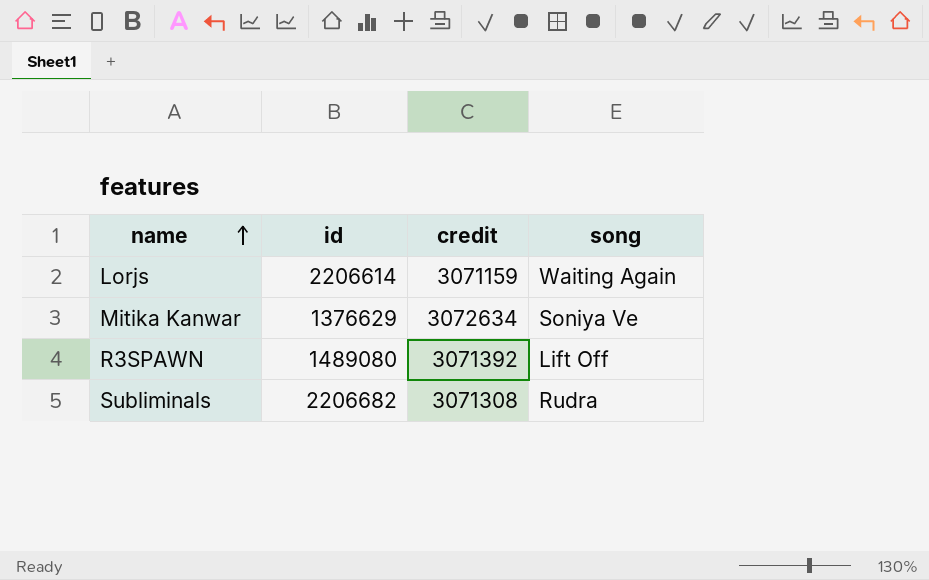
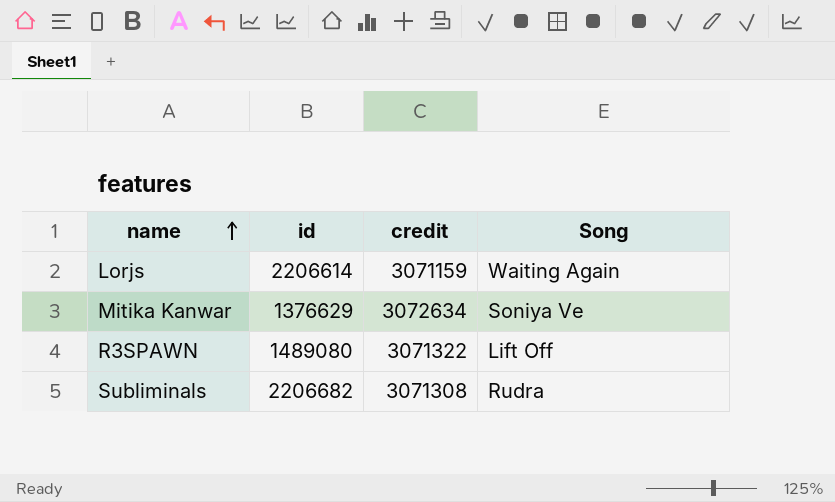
column name: song -> Song
R3SPAWN | credit: 3071392 -> 3071322

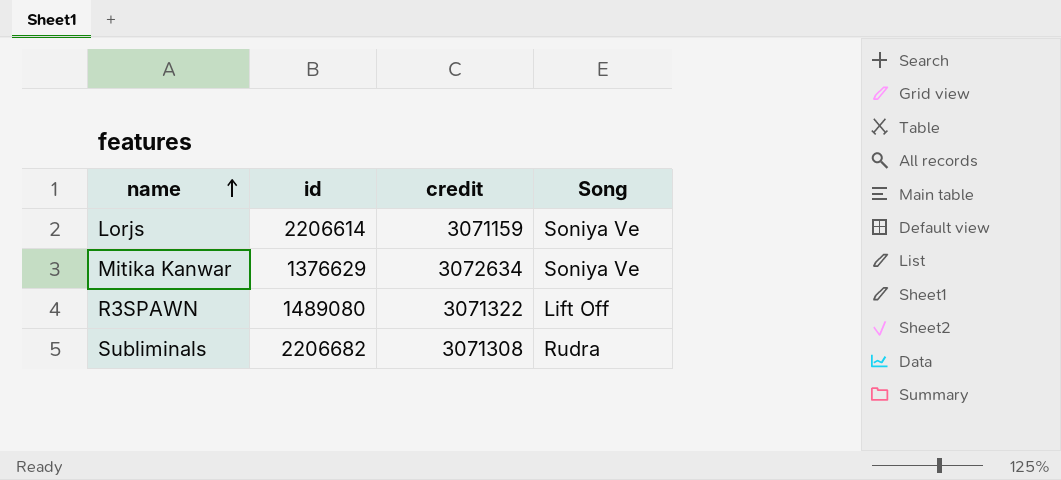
Lorjs | Song: Waiting Again -> Soniya Ve

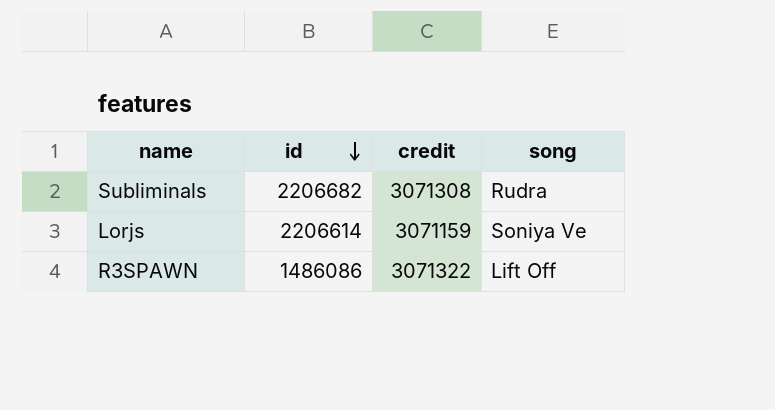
row order: name ascending -> id descending
column name: Song -> song
row Mitika Kanwar: 1376629 | 3072634 | Soniya Ve -> none
R3SPAWN | id: 1489080 -> 1486086

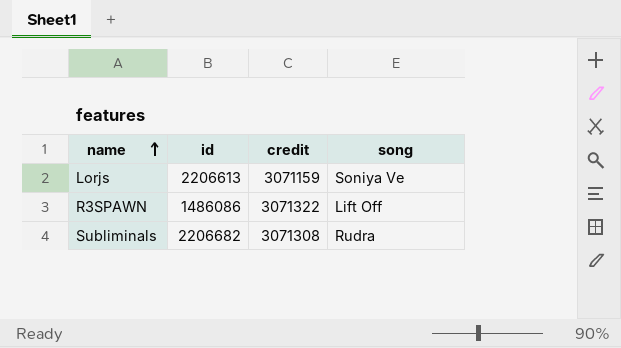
row order: id descending -> name ascending
Lorjs | id: 2206614 -> 2206613

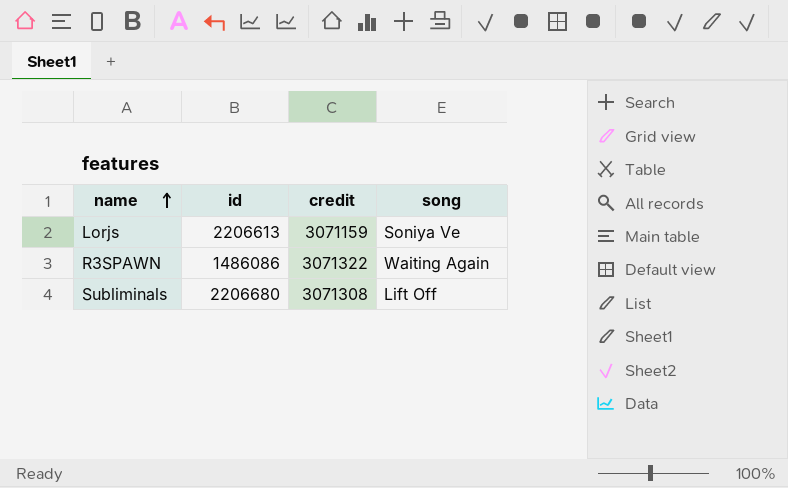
R3SPAWN | song: Lift Off -> Waiting Again
Subliminals | id: 2206682 -> 2206680
Subliminals | song: Rudra -> Lift Off

